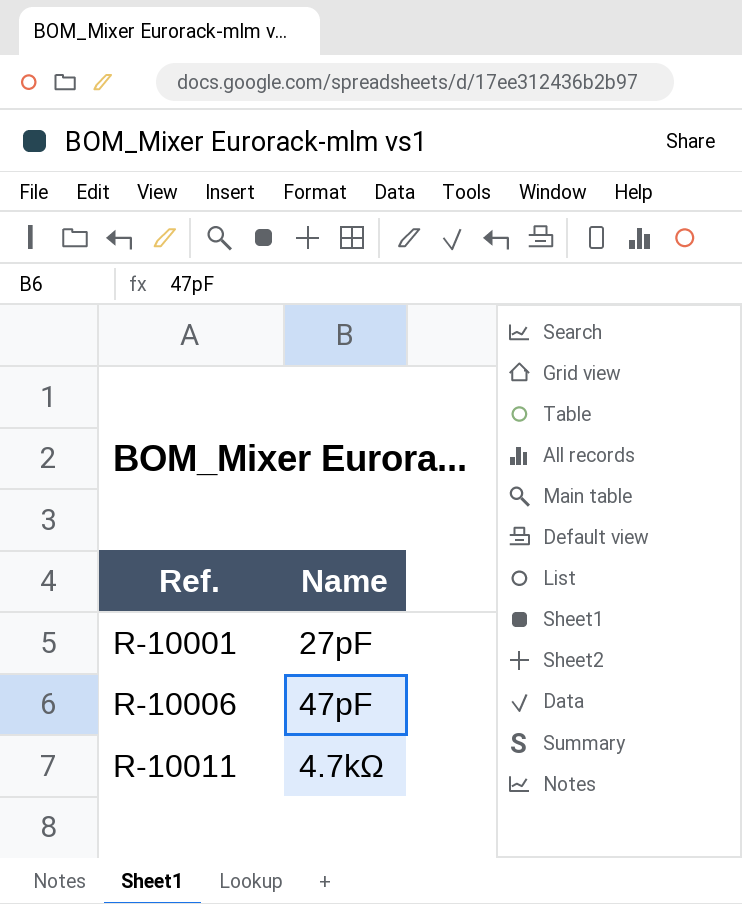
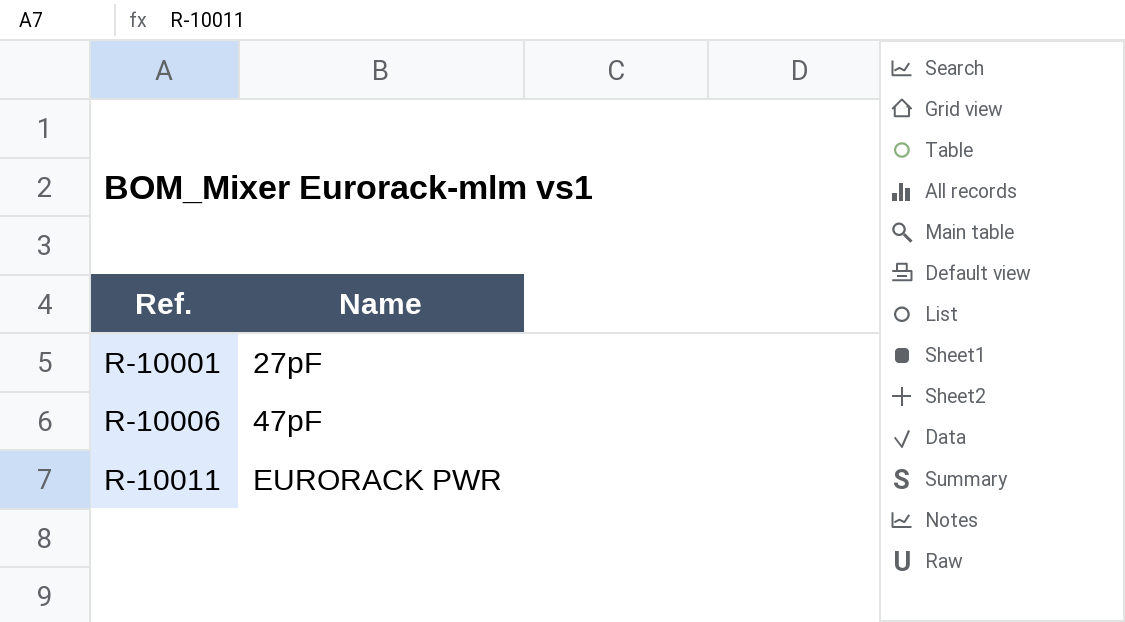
R-10011 | Name: 4.7kΩ -> EURORACK PWR

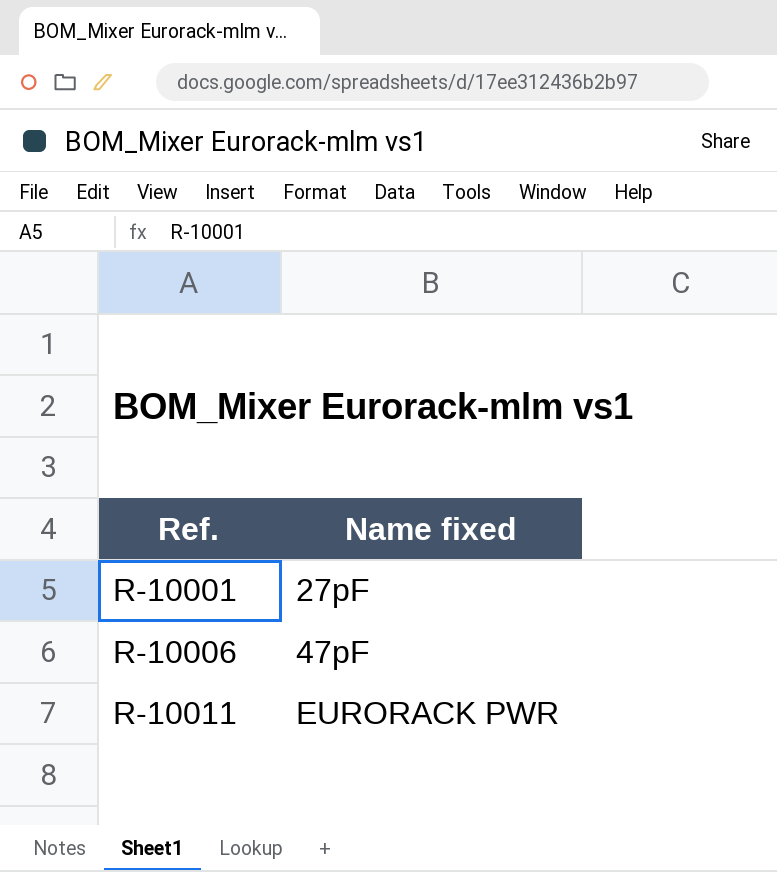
column name: Name -> Name fixed

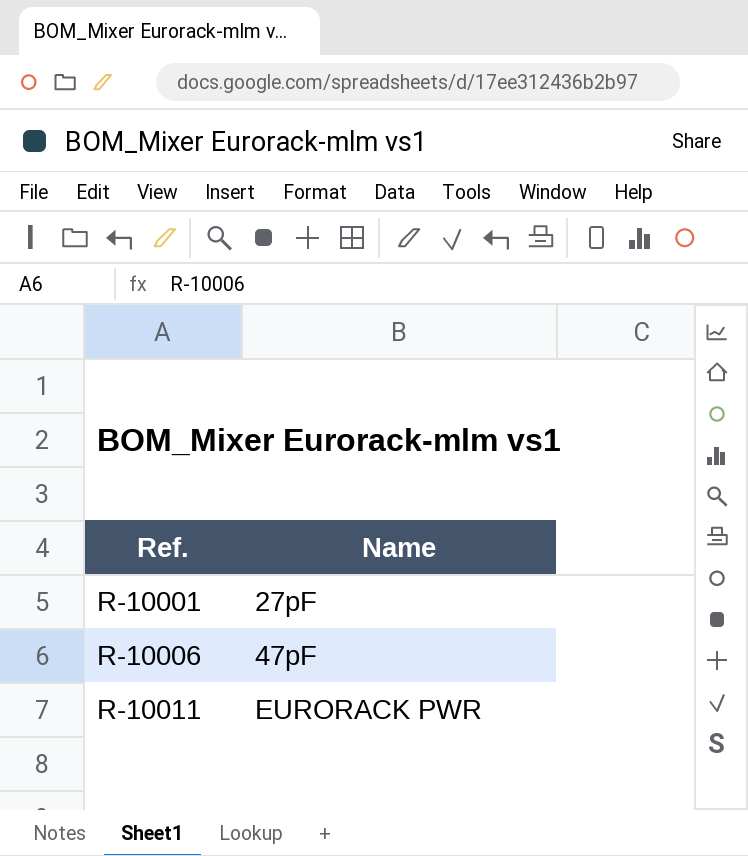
column name: Name fixed -> Name

